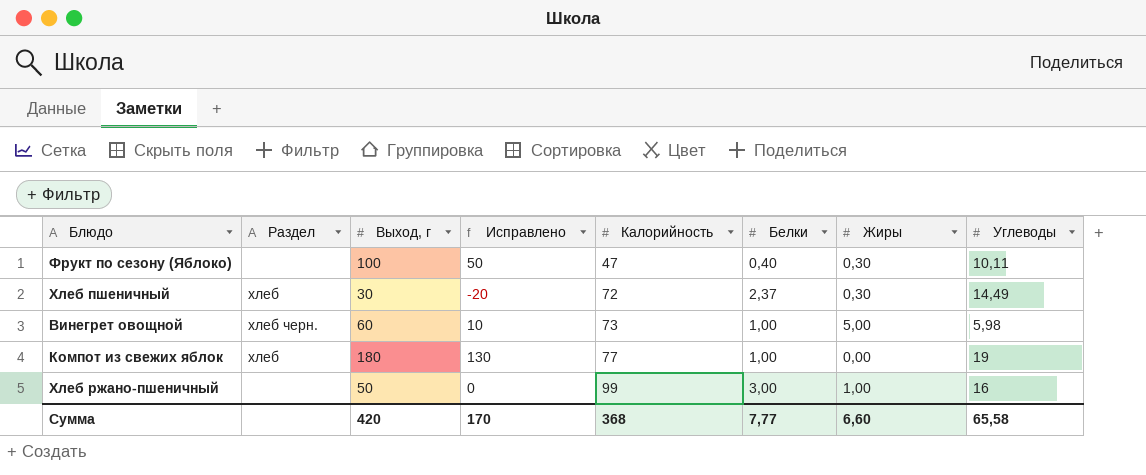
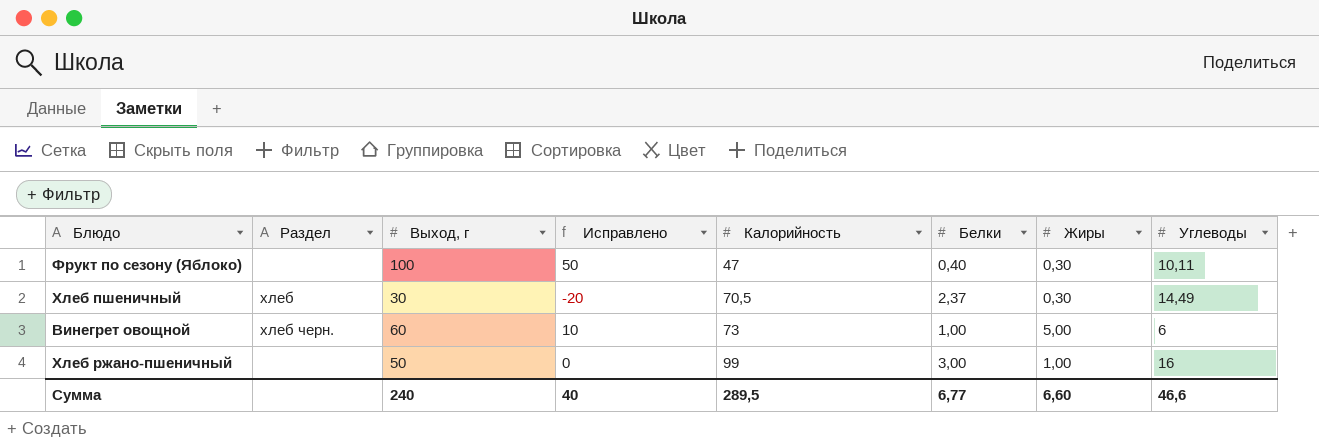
row Компот из свежих яблок: хлеб | 180 | 130 | 77 | 1,00 | 0,00 | 19 -> none
Хлеб пшеничный | Калорийность: 72 -> 70,5
Винегрет овощной | Углеводы: 5,98 -> 6
Сумма | Выход, г: 420 -> 240
Сумма | Исправлено: 170 -> 40
Сумма | Калорийность: 368 -> 289,5
Сумма | Белки: 7,77 -> 6,77
Сумма | Углеводы: 65,58 -> 46,6

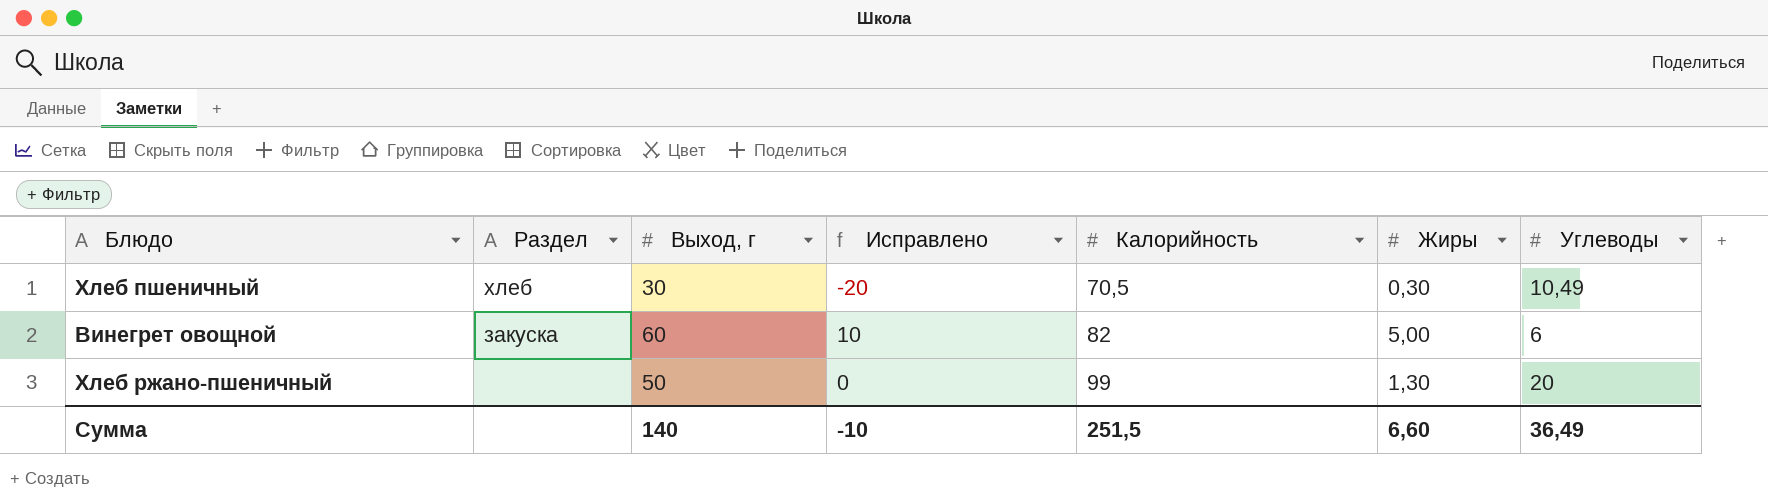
column Белки | position: 6 -> none
row Фрукт по сезону (Яблоко): none | 100 | 50 | 47 | 0,40 | 0,30 | 10,11 -> none
Хлеб пшеничный | Углеводы: 14,49 -> 10,49
Винегрет овощной | Раздел: хлеб черн. -> закуска
Винегрет овощной | Калорийность: 73 -> 82
Хлеб ржано-пшеничный | Жиры: 1,00 -> 1,30
Хлеб ржано-пшеничный | Углеводы: 16 -> 20
Сумма | Выход, г: 240 -> 140
Сумма | Исправлено: 40 -> -10
Сумма | Калорийность: 289,5 -> 251,5
Сумма | Углеводы: 46,6 -> 36,49

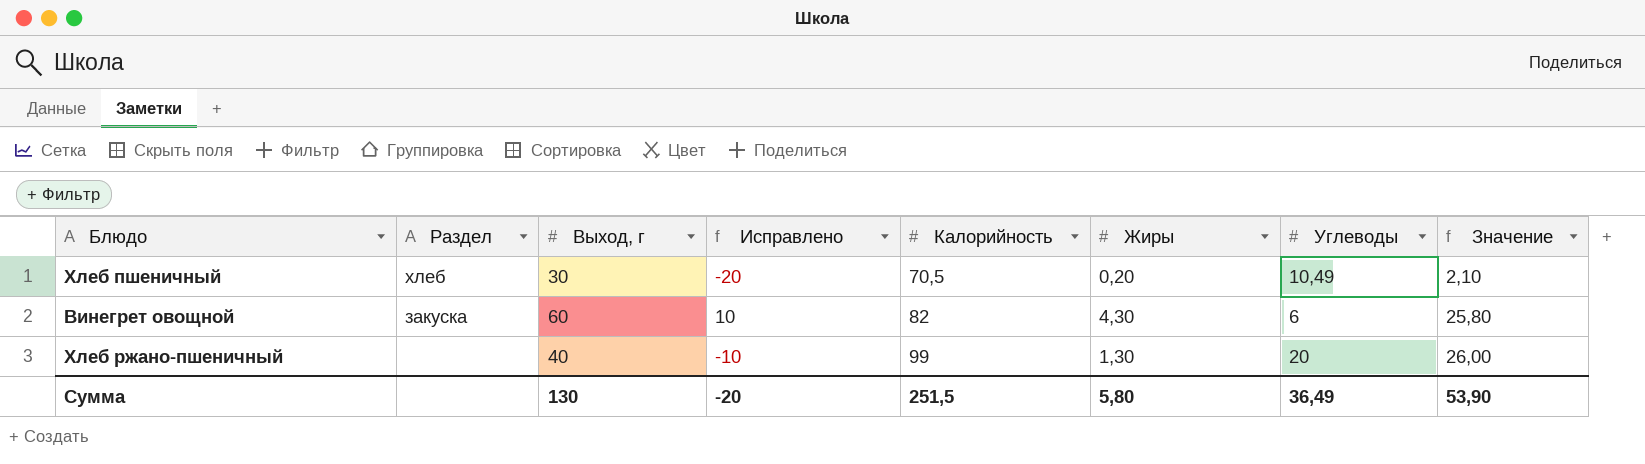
column Значение | formula: none -> [Жиры] * [Углеводы]
Хлеб пшеничный | Жиры: 0,30 -> 0,20
Винегрет овощной | Жиры: 5,00 -> 4,30
Хлеб ржано-пшеничный | Выход, г: 50 -> 40
Хлеб ржано-пшеничный | Исправлено: 0 -> -10
Сумма | Выход, г: 140 -> 130
Сумма | Исправлено: -10 -> -20
Сумма | Жиры: 6,60 -> 5,80

